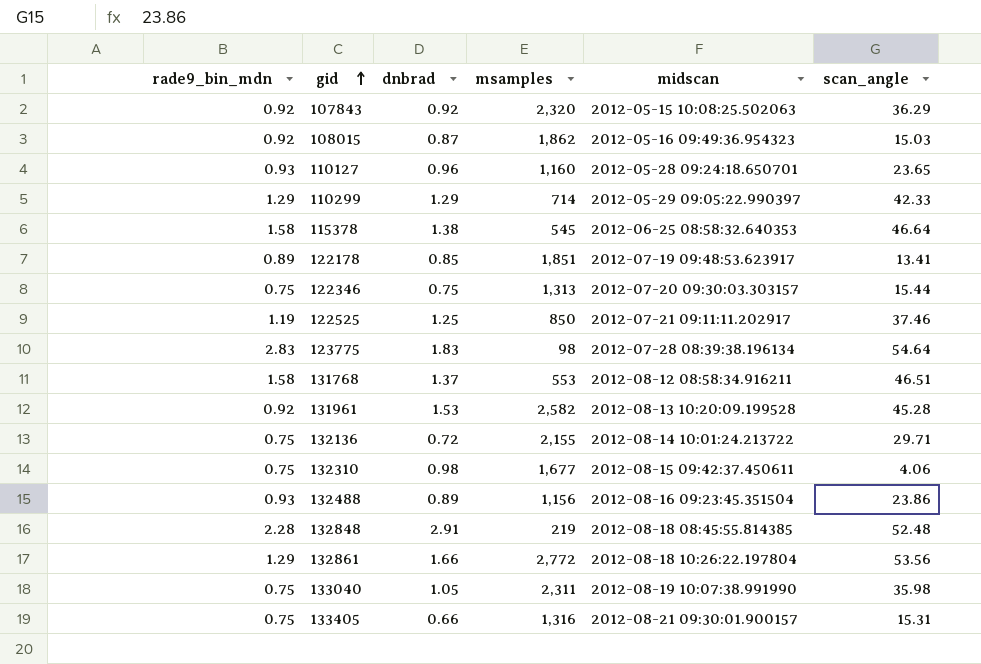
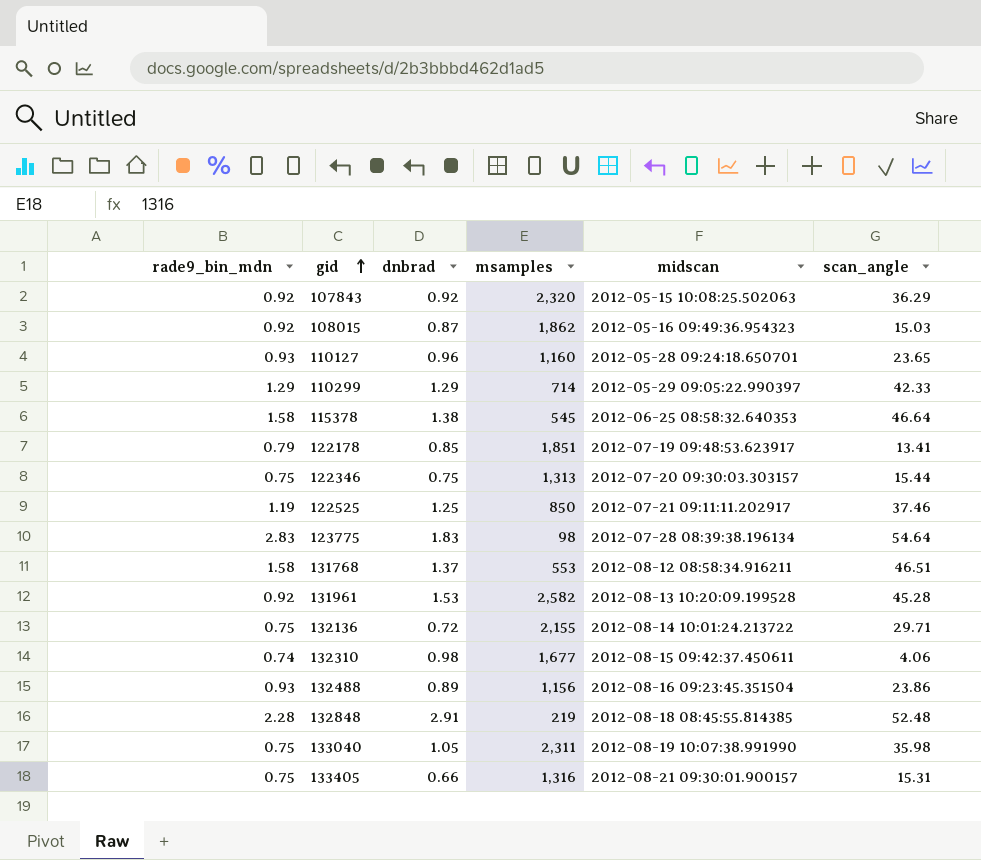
row 132861: 1.29 | 1.66 | 2,772 | 2012-08-18 10:26:22.197804 | 53.56 -> none
122178 | rade9_bin_mdn: 0.89 -> 0.79
132310 | rade9_bin_mdn: 0.75 -> 0.74

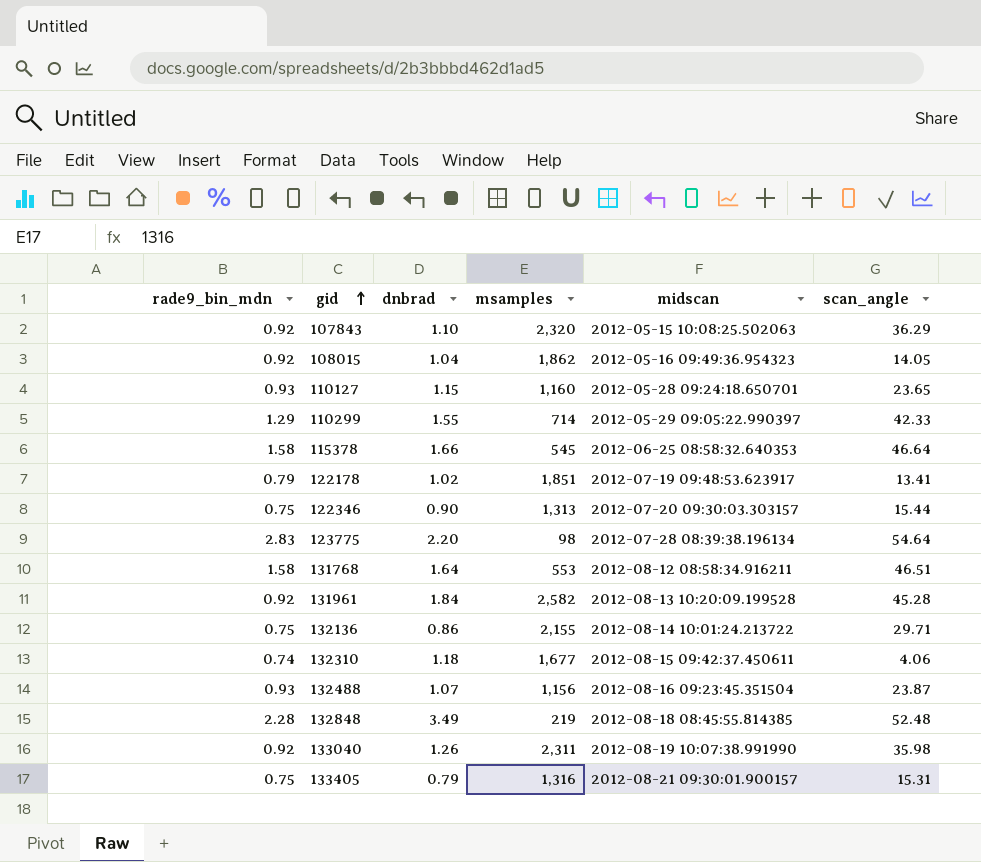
row 122525: 1.19 | 1.25 | 850 | 2012-07-21 09:11:11.202917 | 37.46 -> none
107843 | dnbrad: 0.92 -> 1.10
108015 | dnbrad: 0.87 -> 1.04
108015 | scan_angle: 15.03 -> 14.05
110127 | dnbrad: 0.96 -> 1.15
110299 | dnbrad: 1.29 -> 1.55
115378 | dnbrad: 1.38 -> 1.66
122178 | dnbrad: 0.85 -> 1.02
122346 | dnbrad: 0.75 -> 0.90
123775 | dnbrad: 1.83 -> 2.20
131768 | dnbrad: 1.37 -> 1.64
131961 | dnbrad: 1.53 -> 1.84
132136 | dnbrad: 0.72 -> 0.86
132310 | dnbrad: 0.98 -> 1.18
132488 | dnbrad: 0.89 -> 1.07
132488 | scan_angle: 23.86 -> 23.87
132848 | dnbrad: 2.91 -> 3.49
133040 | rade9_bin_mdn: 0.75 -> 0.92
133040 | dnbrad: 1.05 -> 1.26
133405 | dnbrad: 0.66 -> 0.79

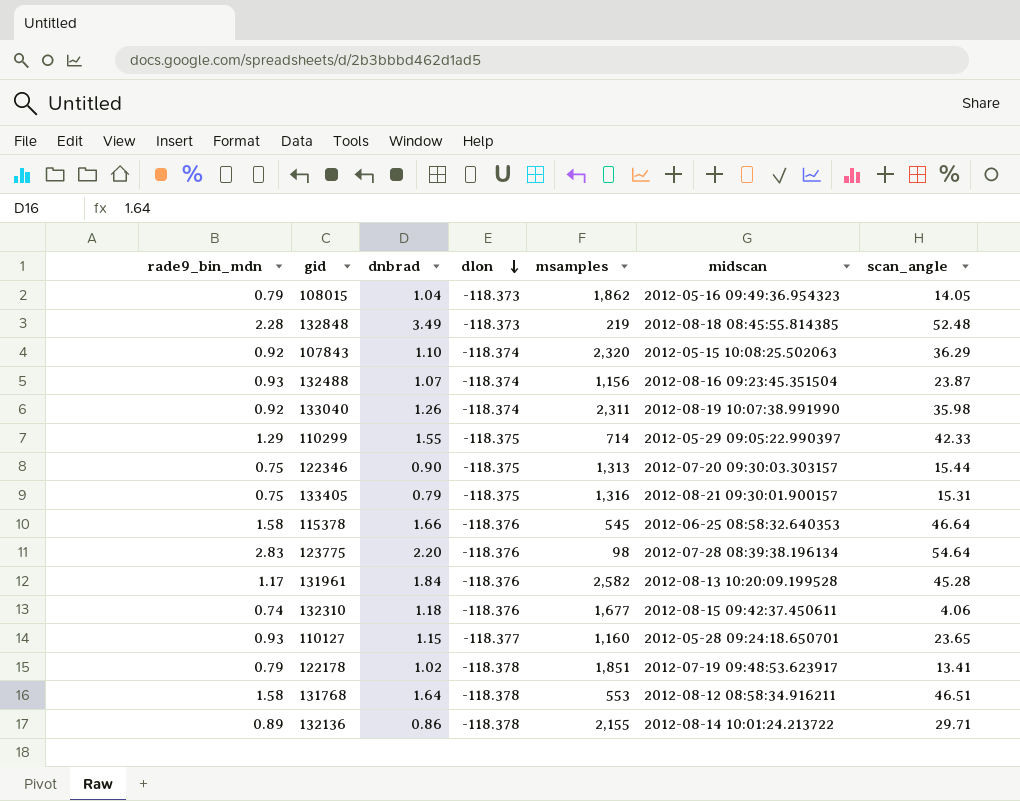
row order: gid ascending -> dlon descending
column dlon | position: none -> 4
108015 | rade9_bin_mdn: 0.92 -> 0.79
131961 | rade9_bin_mdn: 0.92 -> 1.17
132136 | rade9_bin_mdn: 0.75 -> 0.89

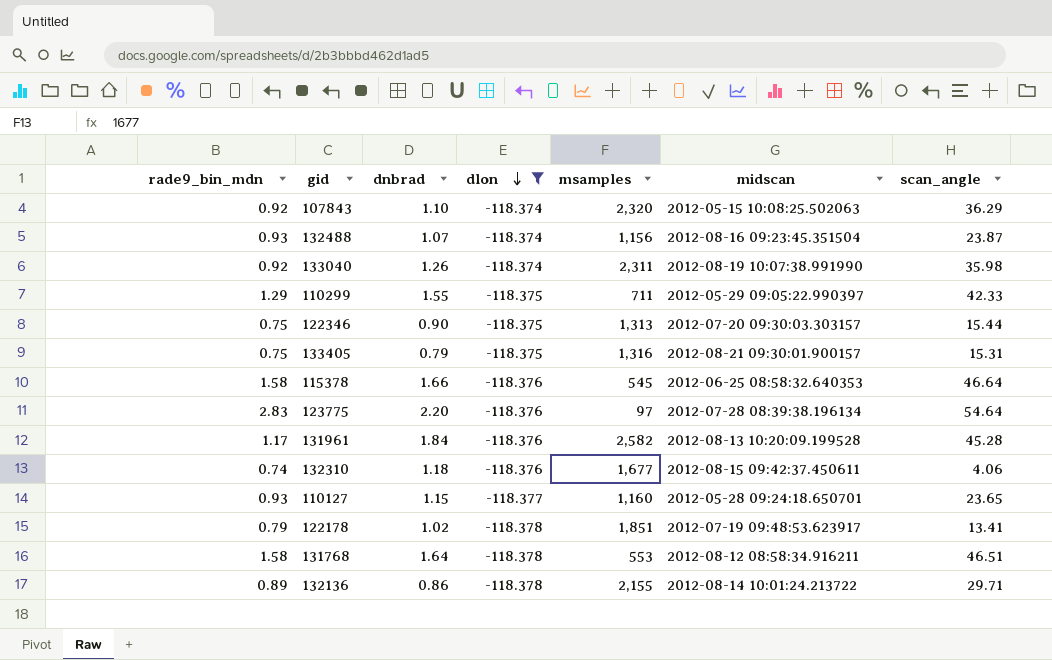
filter: none -> dlon != -118.373
110299 | msamples: 714 -> 711
123775 | msamples: 98 -> 97

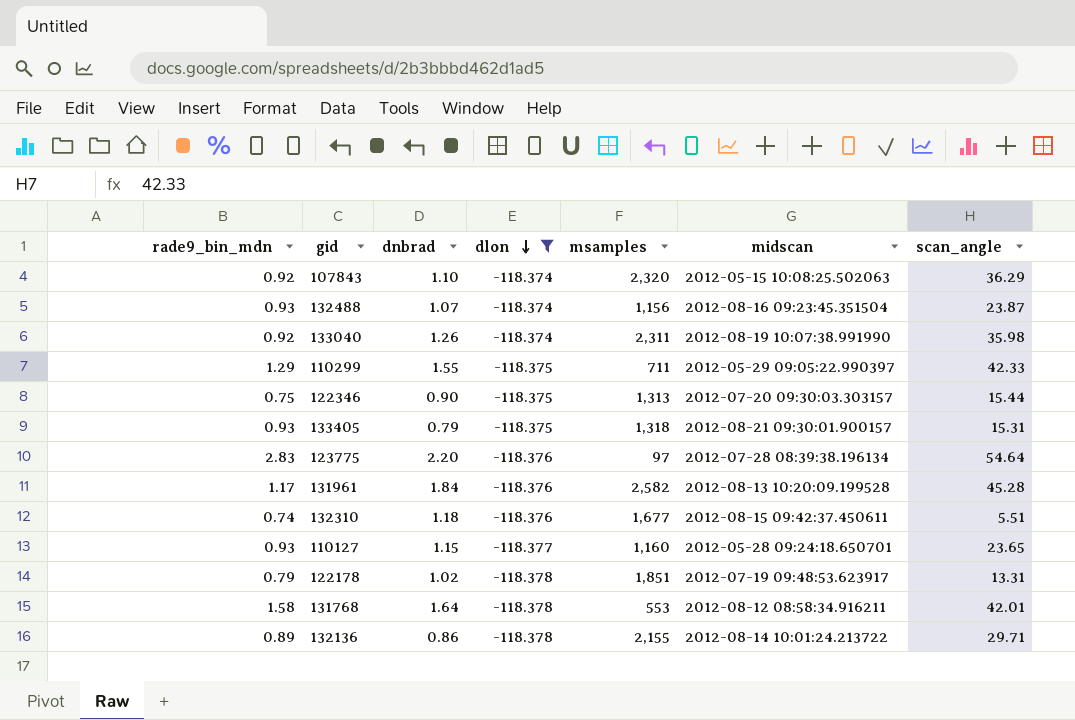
row 115378: 1.58 | 1.66 | -118.376 | 545 | 2012-06-25 08:58:32.640353 | 46.64 -> none
133405 | rade9_bin_mdn: 0.75 -> 0.93
133405 | msamples: 1,316 -> 1,318
132310 | scan_angle: 4.06 -> 5.51
122178 | scan_angle: 13.41 -> 13.31
131768 | scan_angle: 46.51 -> 42.01

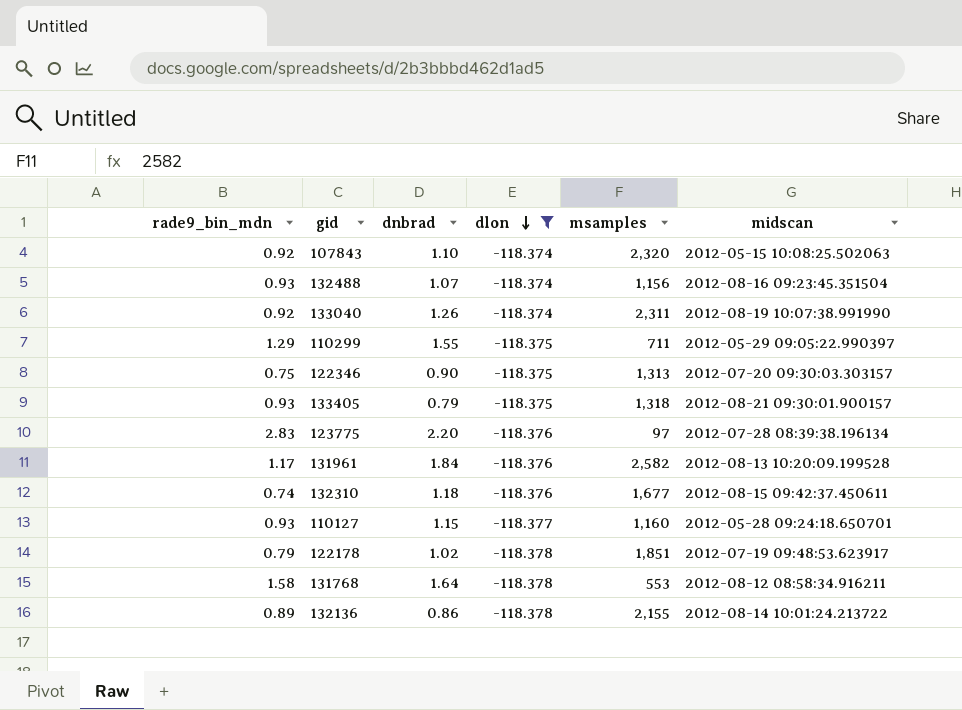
column scan_angle | position: 7 -> none

